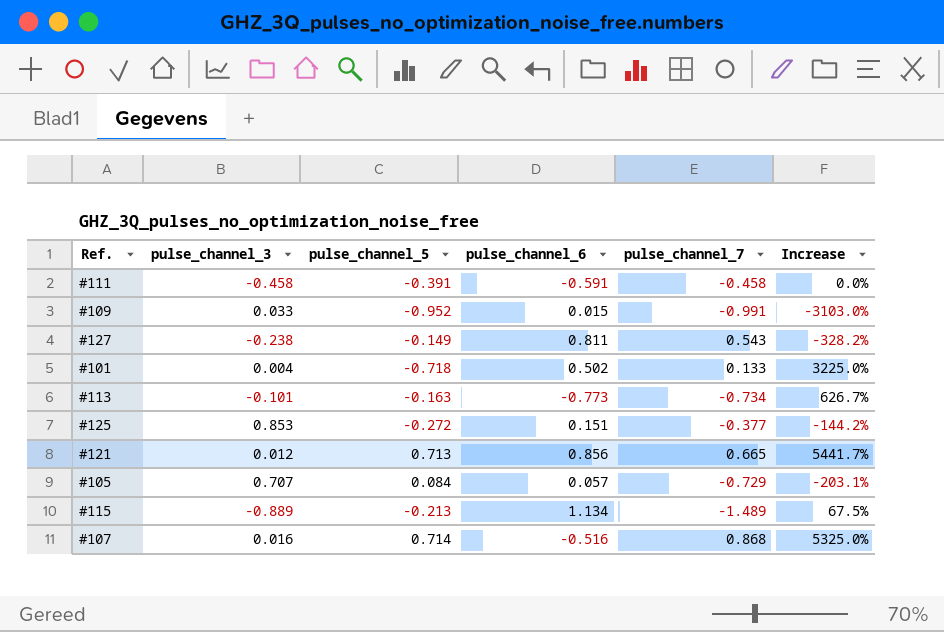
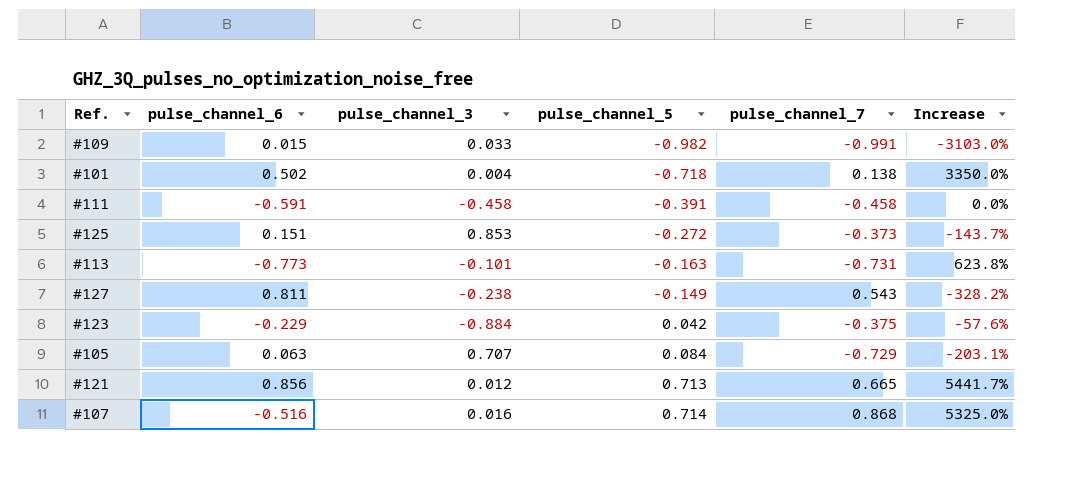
row order: none -> pulse_channel_5 ascending
column pulse_channel_6 | position: 4 -> 2
row #115: -0.889 | -0.213 | 1.134 | -1.489 | 67.5% -> none
#109 | pulse_channel_5: -0.952 -> -0.982
#101 | pulse_channel_7: 0.133 -> 0.138
#101 | Increase: 3225.0% -> 3350.0%
#125 | pulse_channel_7: -0.377 -> -0.373
#125 | Increase: -144.2% -> -143.7%
#113 | pulse_channel_7: -0.734 -> -0.731
#113 | Increase: 626.7% -> 623.8%
row #123: none -> -0.229 | -0.884 | 0.042 | -0.375 | -57.6%
#105 | pulse_channel_6: 0.057 -> 0.063

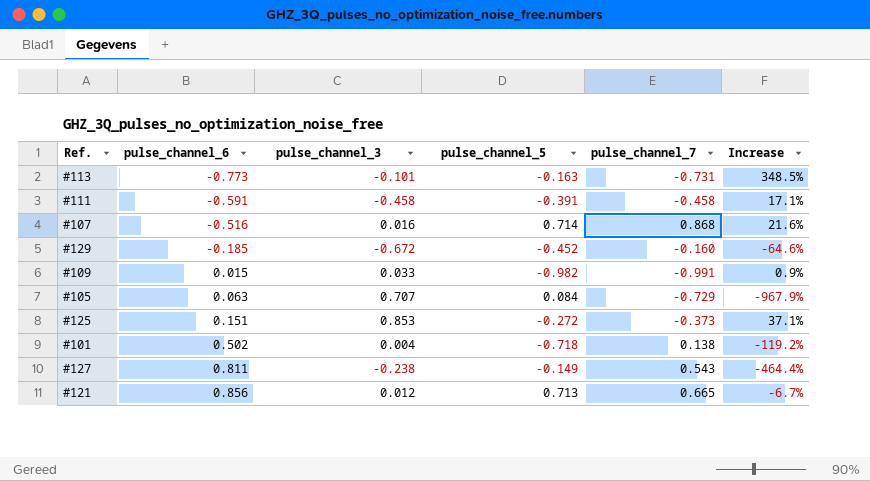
row order: pulse_channel_5 ascending -> pulse_channel_6 ascending
column Increase | formula: ([pulse_channel_7] - [pulse_channel_3]) / [pulse_channel_3] -> ([pulse_channel_7] - [pulse_channel_5]) / [pulse_channel_5]
row #123: -0.229 | -0.884 | 0.042 | -0.375 | -57.6% -> none
row #129: none -> -0.185 | -0.672 | -0.452 | -0.160 | -64.6%

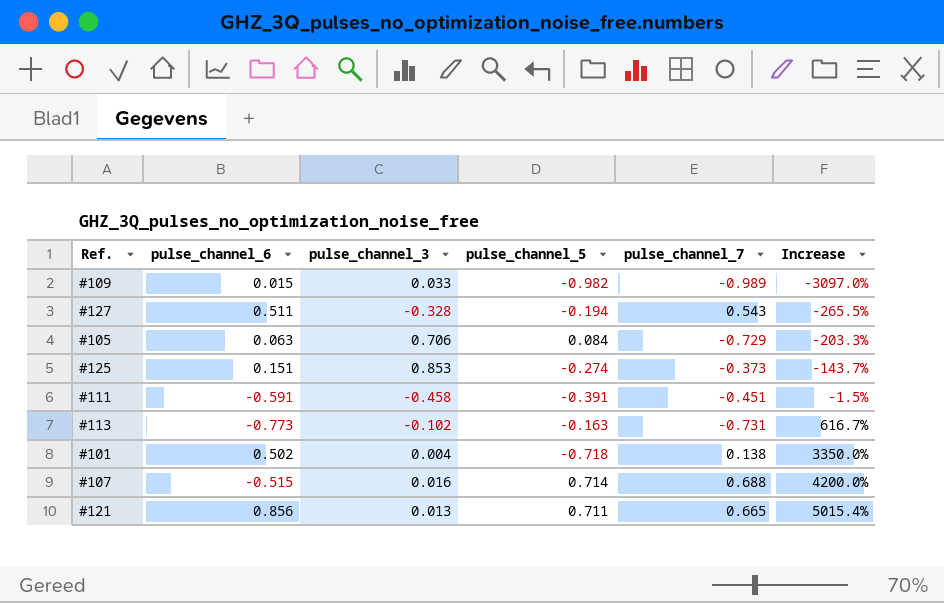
row order: pulse_channel_6 ascending -> Increase ascending
column Increase | formula: ([pulse_channel_7] - [pulse_channel_5]) / [pulse_channel_5] -> ([pulse_channel_7] - [pulse_channel_3]) / [pulse_channel_3]
row #129: -0.185 | -0.672 | -0.452 | -0.160 | -64.6% -> none
#109 | pulse_channel_7: -0.991 -> -0.989
#127 | pulse_channel_6: 0.811 -> 0.511
#127 | pulse_channel_3: -0.238 -> -0.328
#127 | pulse_channel_5: -0.149 -> -0.194
#105 | pulse_channel_3: 0.707 -> 0.706
#125 | pulse_channel_5: -0.272 -> -0.274
#111 | pulse_channel_7: -0.458 -> -0.451
#113 | pulse_channel_3: -0.101 -> -0.102
#107 | pulse_channel_6: -0.516 -> -0.515
#107 | pulse_channel_7: 0.868 -> 0.688
#121 | pulse_channel_3: 0.012 -> 0.013
#121 | pulse_channel_5: 0.713 -> 0.711

